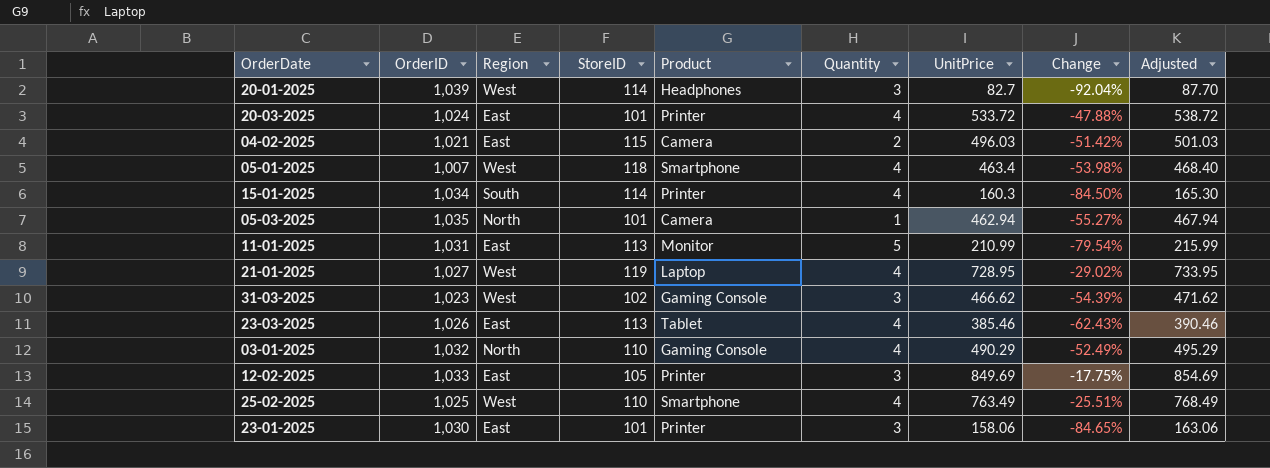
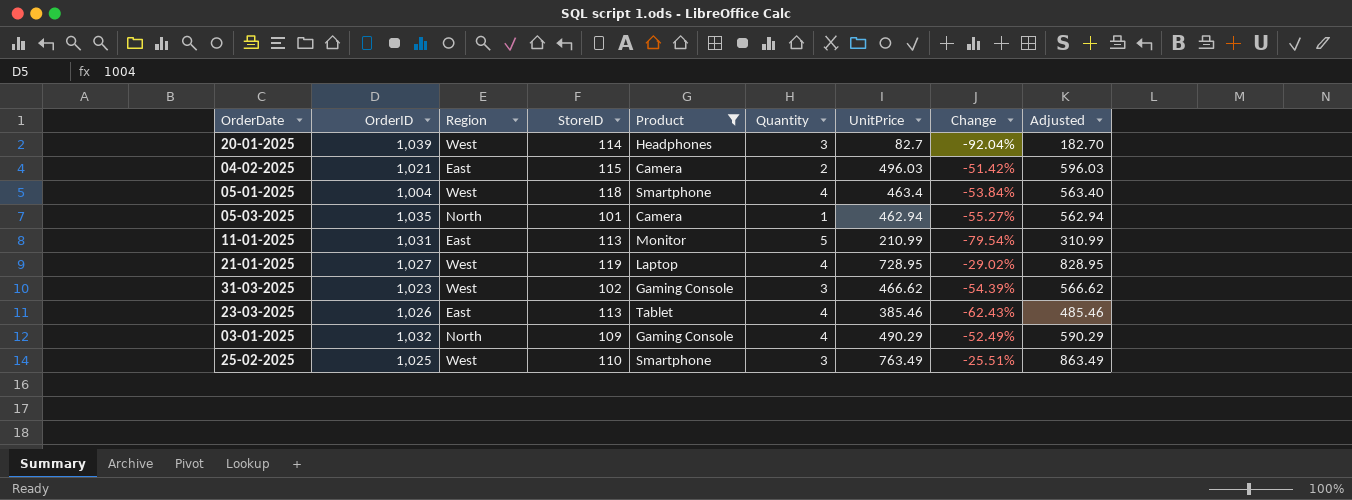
filter: none -> Product != Printer
column Adjusted | formula: [UnitPrice] + 5 -> [UnitPrice] + 100
05-01-2025 | OrderID: 1,007 -> 1,004
05-01-2025 | Change: -53.98% -> -53.84%
03-01-2025 | StoreID: 110 -> 109
25-02-2025 | Quantity: 4 -> 3

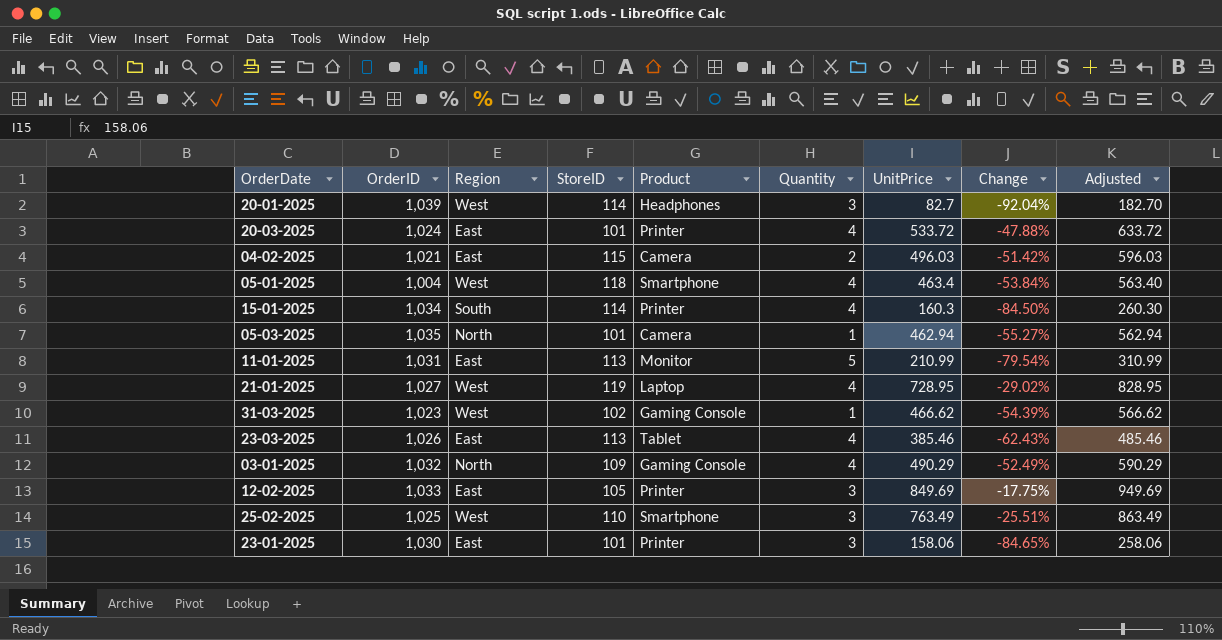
filter: Product != Printer -> none
31-03-2025 | Quantity: 3 -> 1

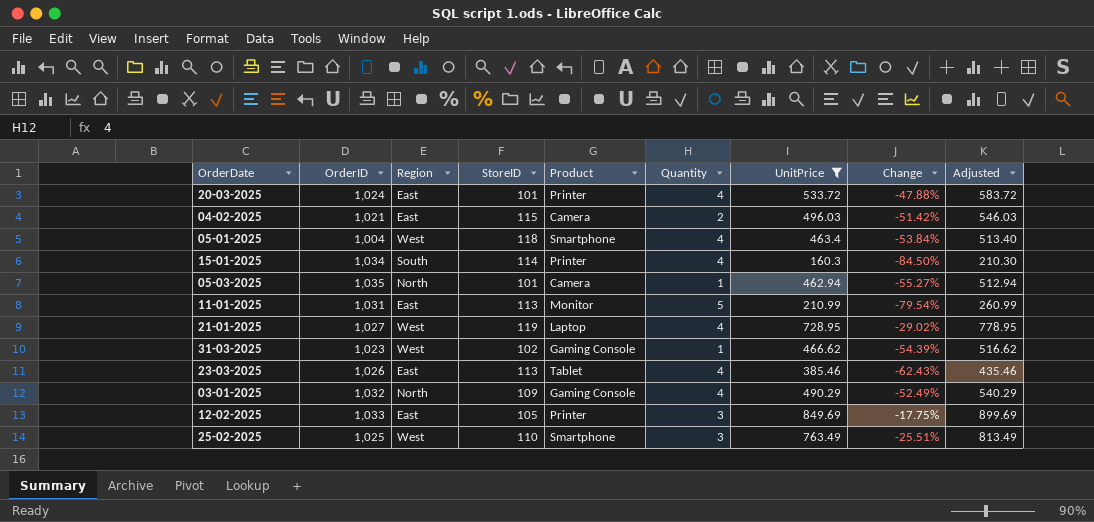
filter: none -> UnitPrice >= 160.3
column Adjusted | formula: [UnitPrice] + 100 -> [UnitPrice] + 50

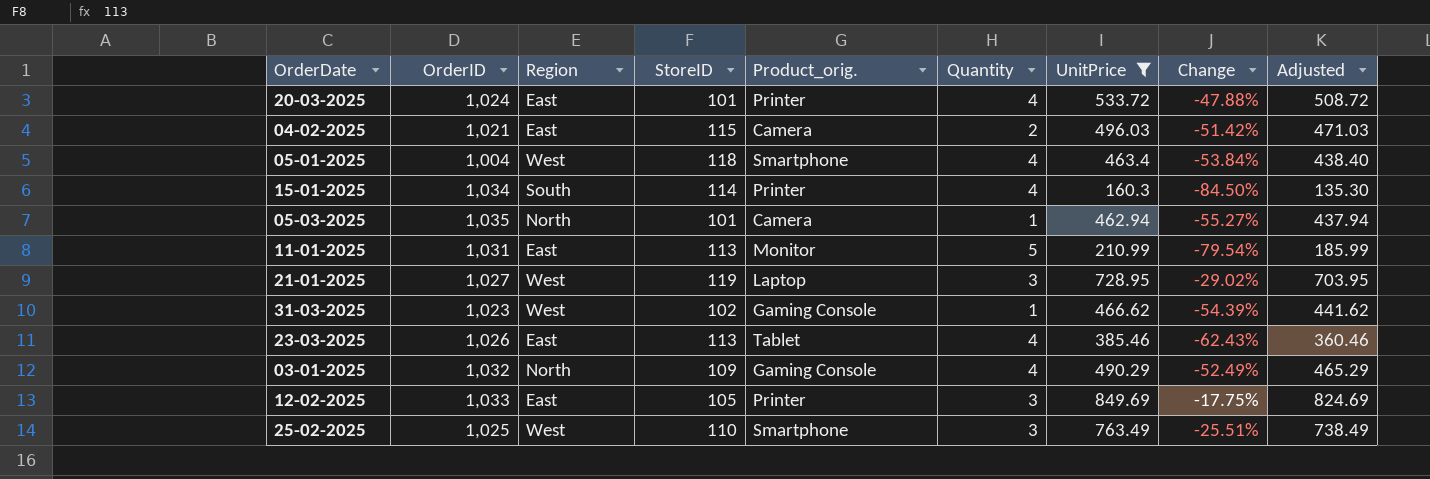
column name: Product -> Product_orig.
column Adjusted | formula: [UnitPrice] + 50 -> [UnitPrice] - 25
21-01-2025 | Quantity: 4 -> 3

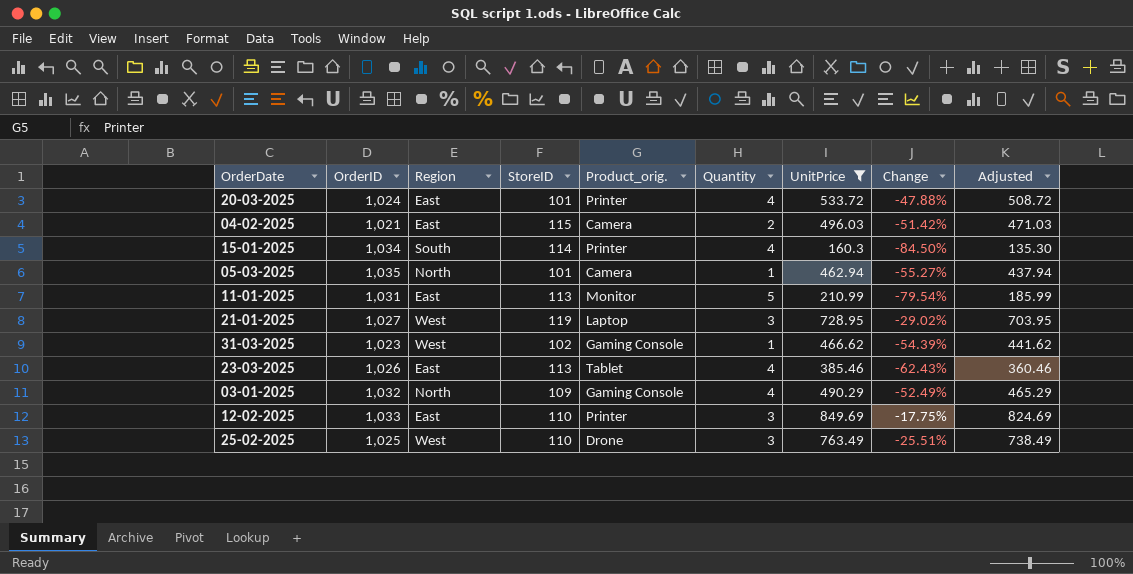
row 05-01-2025: 1,004 | West | 118 | Smartphone | 4 | 463.4 | -53.84% | 438.40 -> none
12-02-2025 | StoreID: 105 -> 110
25-02-2025 | Product_orig.: Smartphone -> Drone

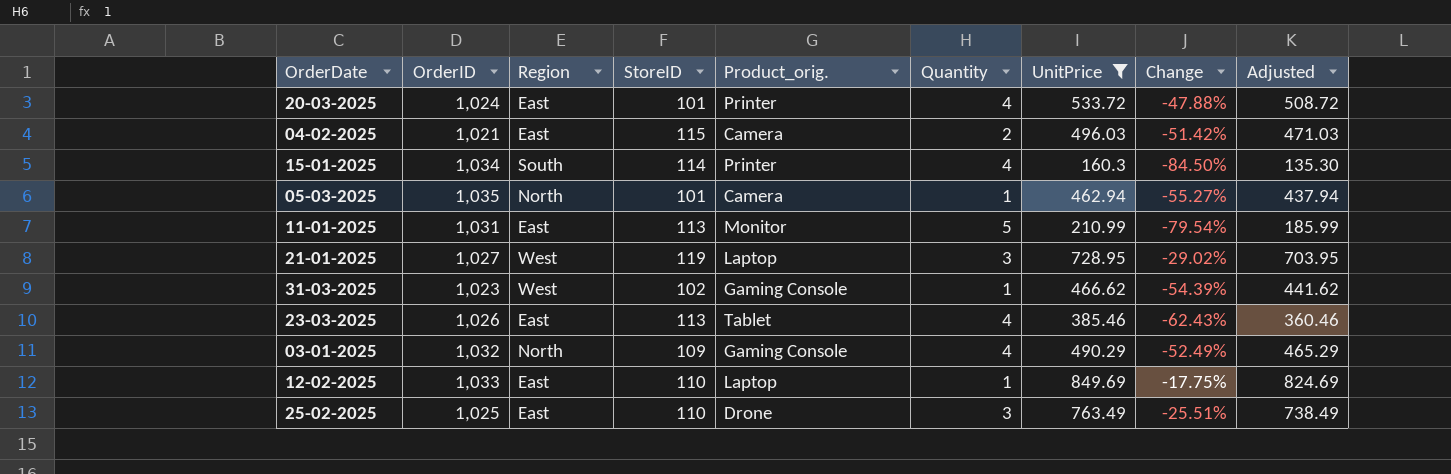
12-02-2025 | Product_orig.: Printer -> Laptop
12-02-2025 | Quantity: 3 -> 1
25-02-2025 | Region: West -> East

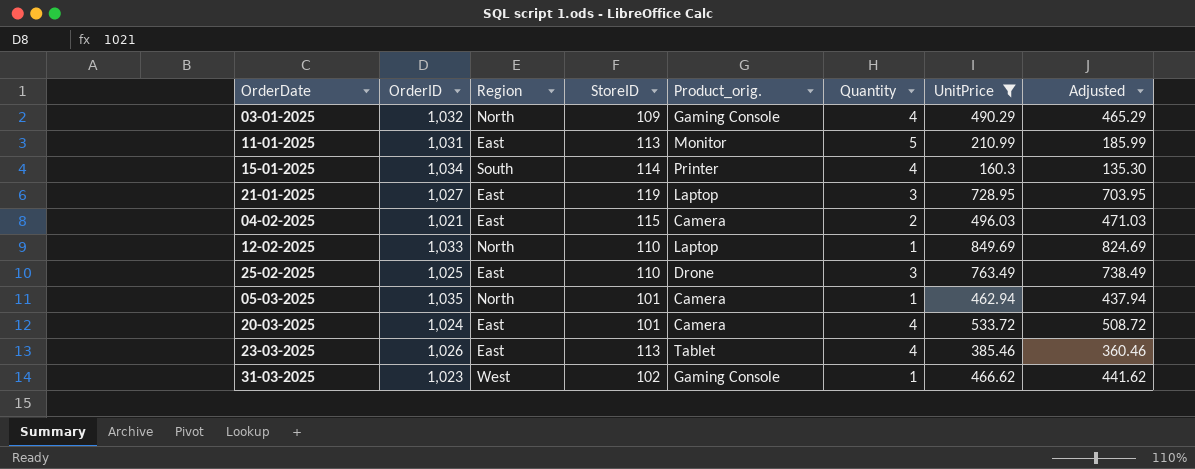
row order: none -> OrderDate ascending
column Change | formula: ([UnitPrice] - [OrderID]) / [OrderID] -> none
21-01-2025 | Region: West -> East
12-02-2025 | Region: East -> North
20-03-2025 | Product_orig.: Printer -> Camera

